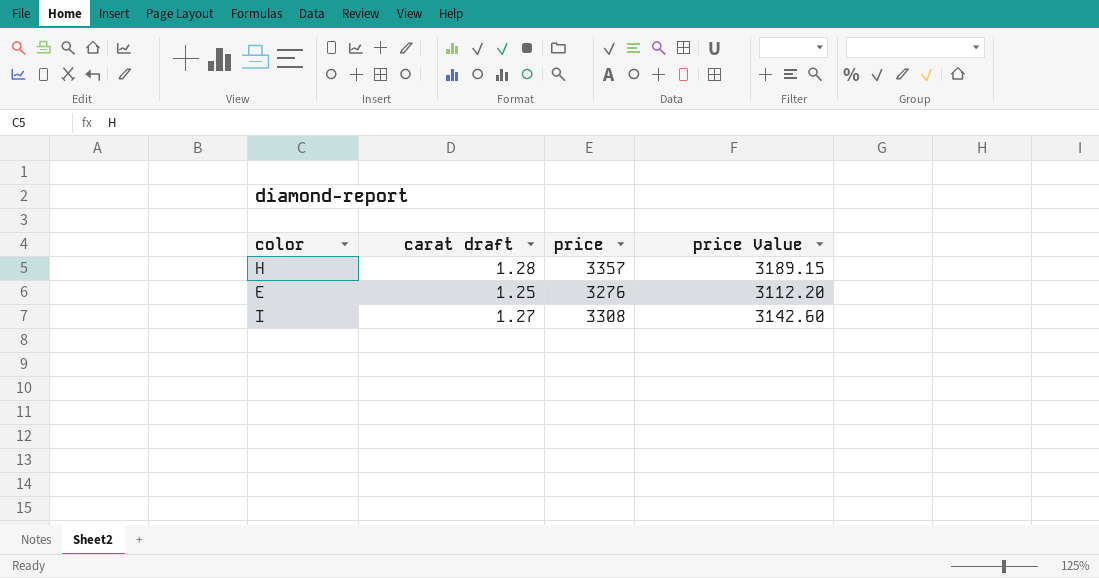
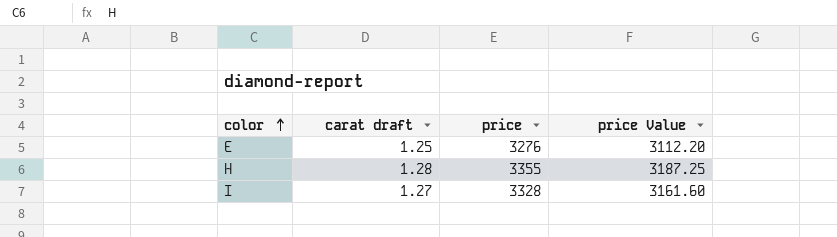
row order: none -> color ascending
H | price: 3357 -> 3355
H | price Value: 3189.15 -> 3187.25
I | price: 3308 -> 3328
I | price Value: 3142.60 -> 3161.60

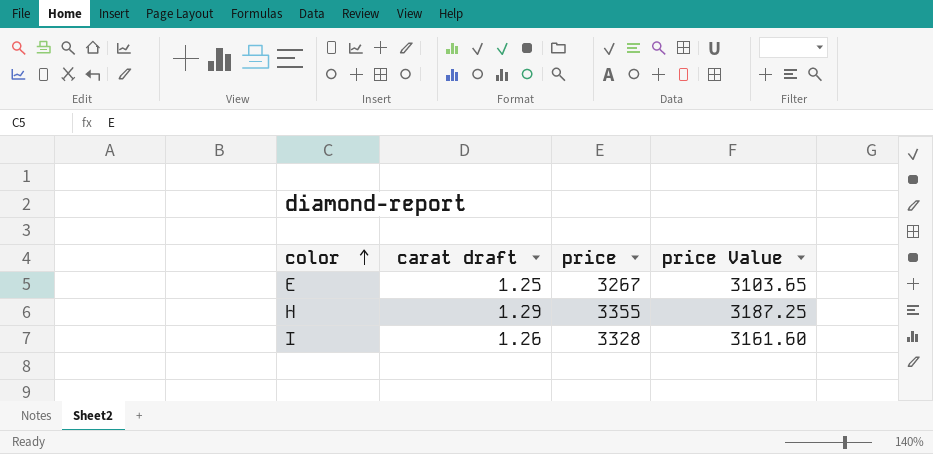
E | price: 3276 -> 3267
E | price Value: 3112.20 -> 3103.65
H | carat draft: 1.28 -> 1.29
I | carat draft: 1.27 -> 1.26

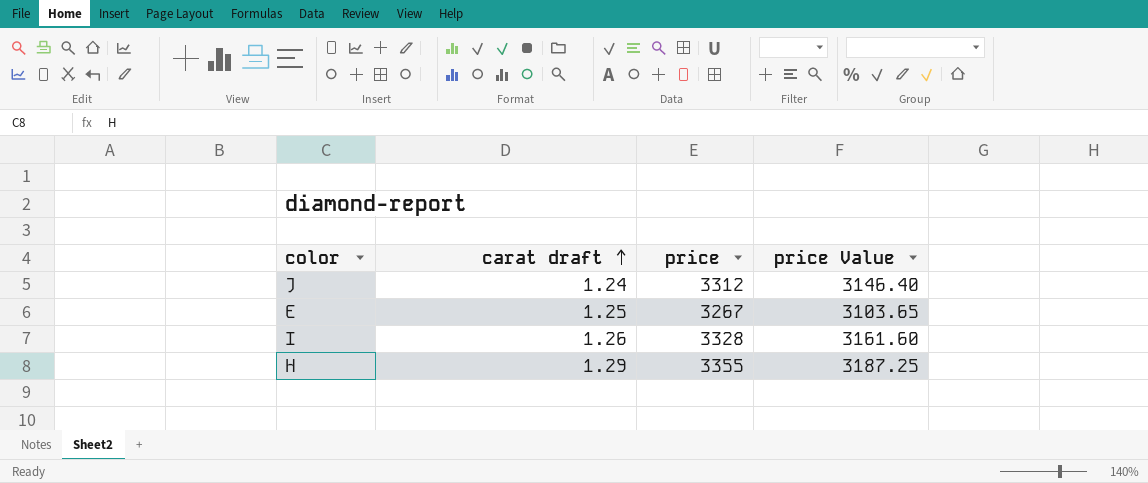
row order: color ascending -> carat draft ascending
row J: none -> 1.24 | 3312 | 3146.40

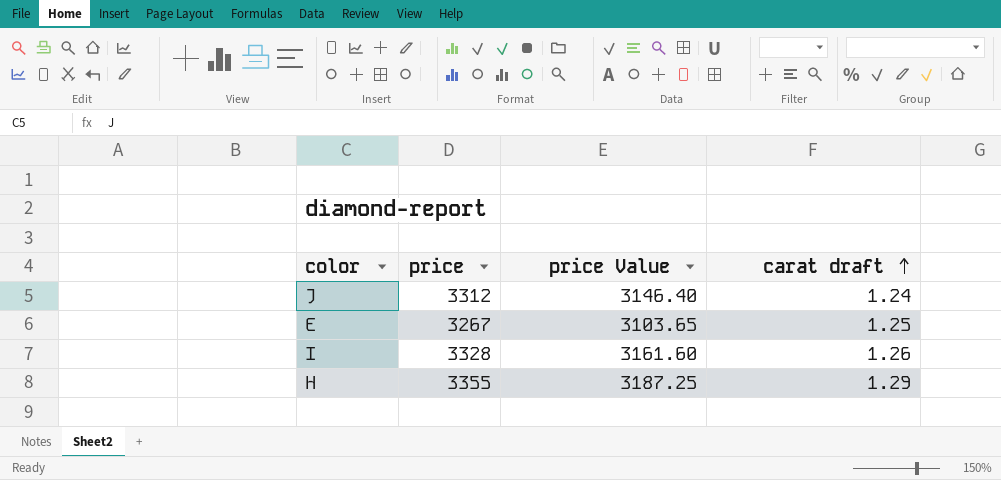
column carat draft | position: 2 -> 4

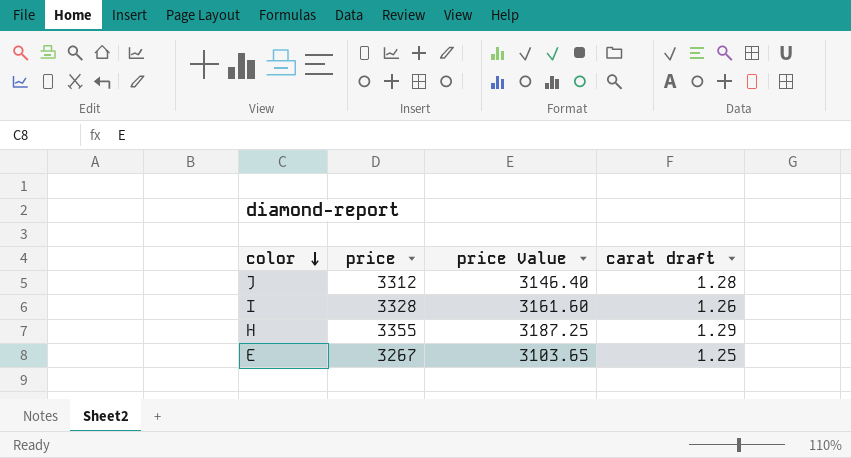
row order: carat draft ascending -> color descending
J | carat draft: 1.24 -> 1.28

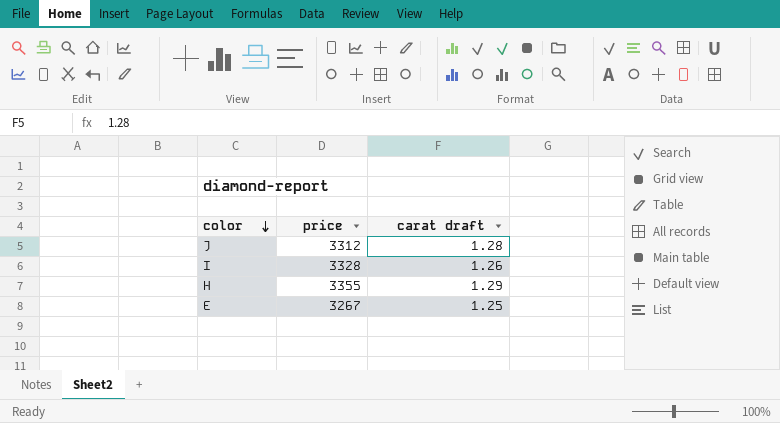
column price Value | formula: [price] * 0.95 -> none

